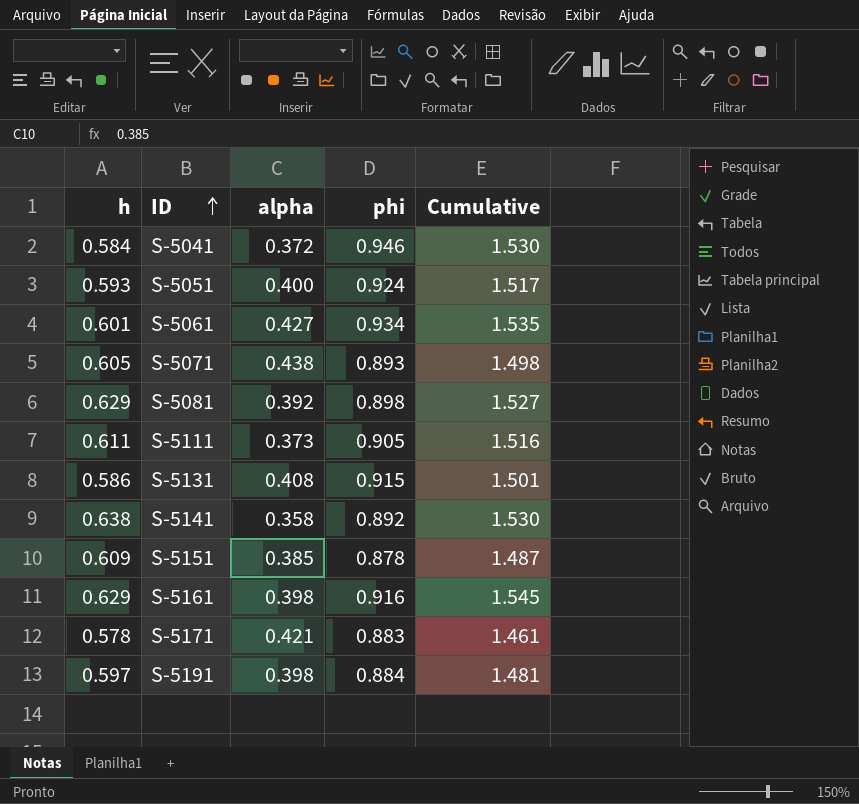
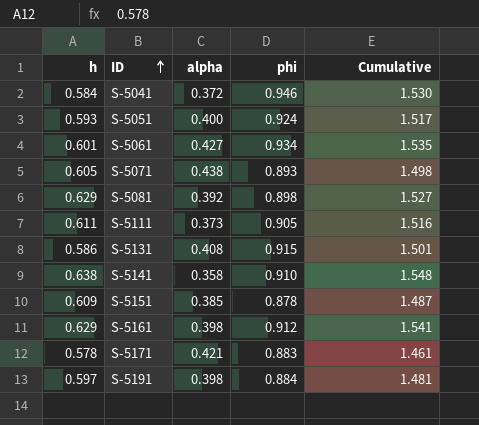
S-5141 | phi: 0.892 -> 0.910
S-5141 | Cumulative: 1.530 -> 1.548
S-5161 | phi: 0.916 -> 0.912
S-5161 | Cumulative: 1.545 -> 1.541

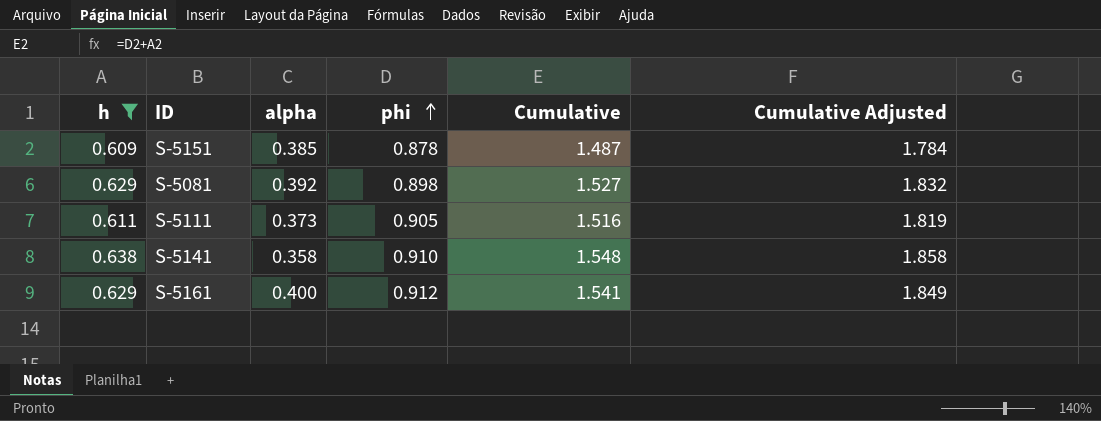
filter: none -> h >= 0.609
row order: ID ascending -> phi ascending
column Cumulative Adjusted | formula: none -> [Cumulative] * 1.2
S-5161 | alpha: 0.398 -> 0.400

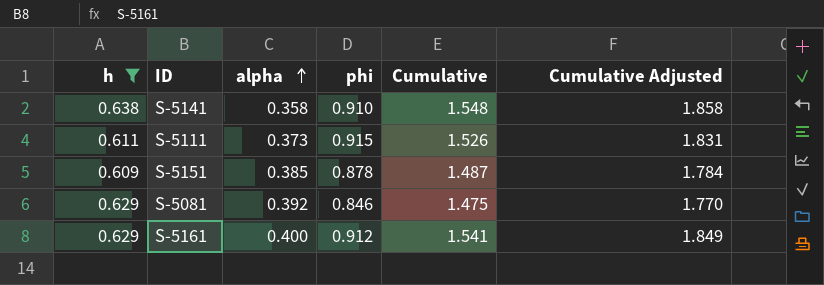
row order: phi ascending -> alpha ascending
S-5111 | phi: 0.905 -> 0.915
S-5111 | Cumulative: 1.516 -> 1.526
S-5111 | Cumulative Adjusted: 1.819 -> 1.831
S-5081 | phi: 0.898 -> 0.846
S-5081 | Cumulative: 1.527 -> 1.475
S-5081 | Cumulative Adjusted: 1.832 -> 1.770

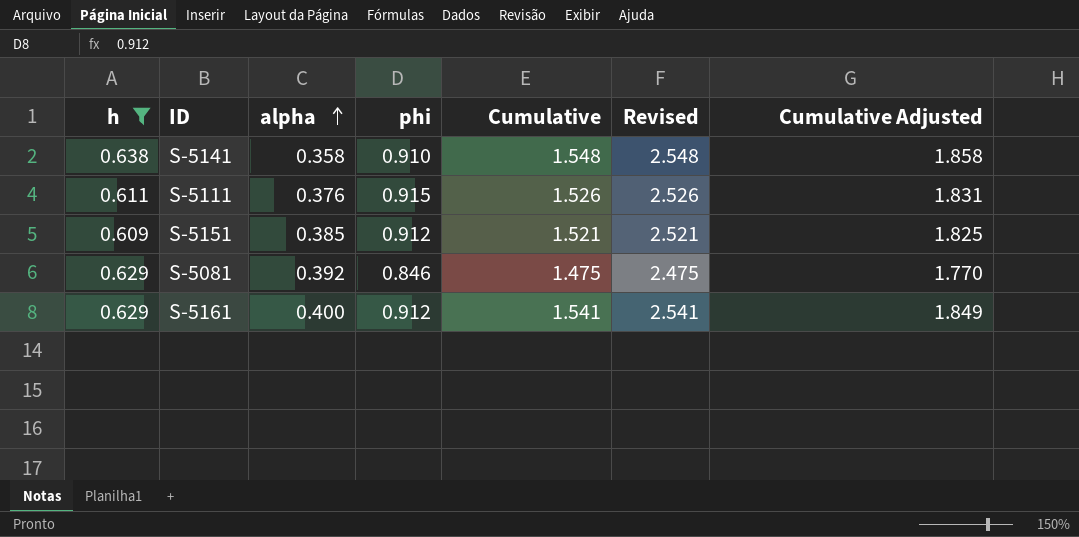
column Revised | formula: none -> [Cumulative] + 1
S-5111 | alpha: 0.373 -> 0.376
S-5151 | phi: 0.878 -> 0.912
S-5151 | Cumulative: 1.487 -> 1.521
S-5151 | Cumulative Adjusted: 1.784 -> 1.825

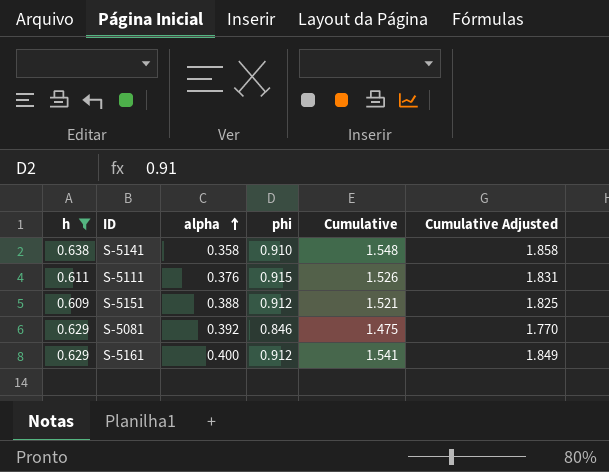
column Revised | formula: [Cumulative] + 1 -> none
S-5151 | alpha: 0.385 -> 0.388

